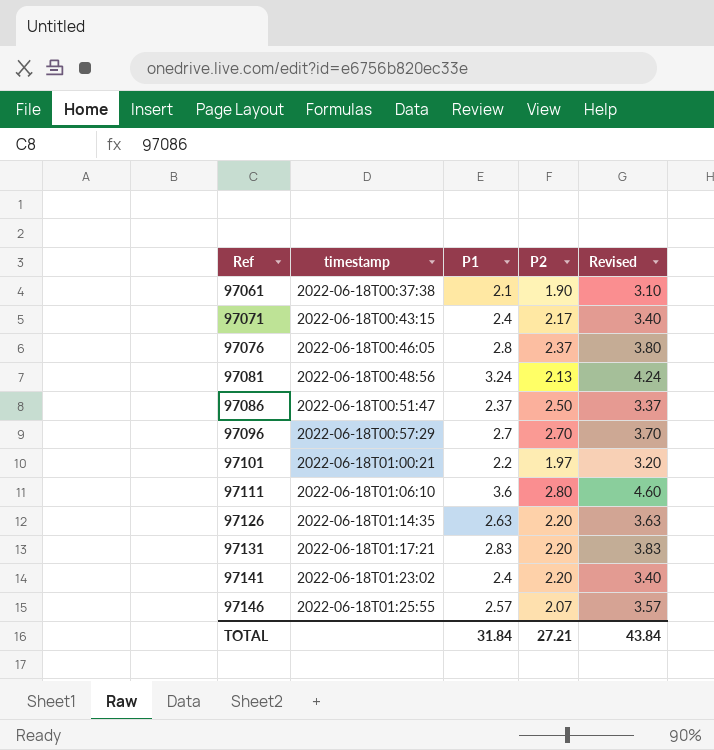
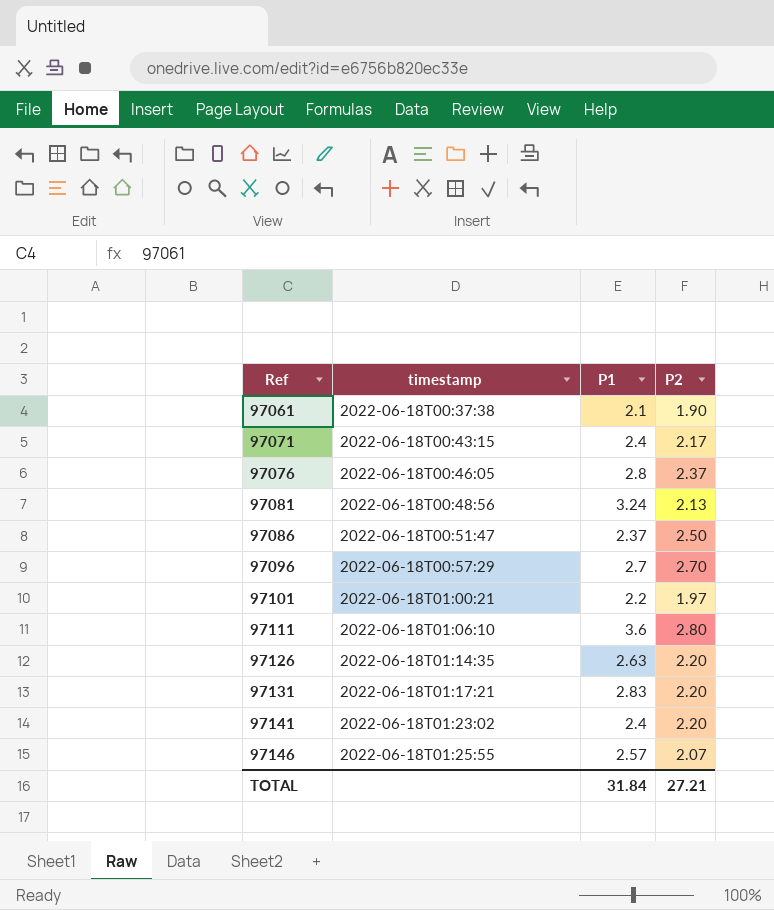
column Revised | formula: [P1] + 1 -> none

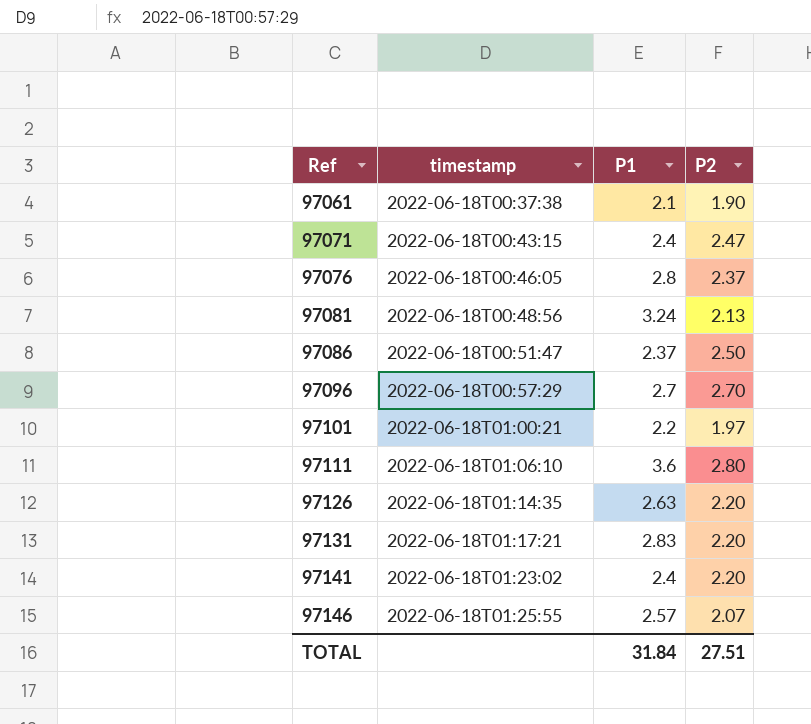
97071 | P2: 2.17 -> 2.47
TOTAL | P2: 27.21 -> 27.51

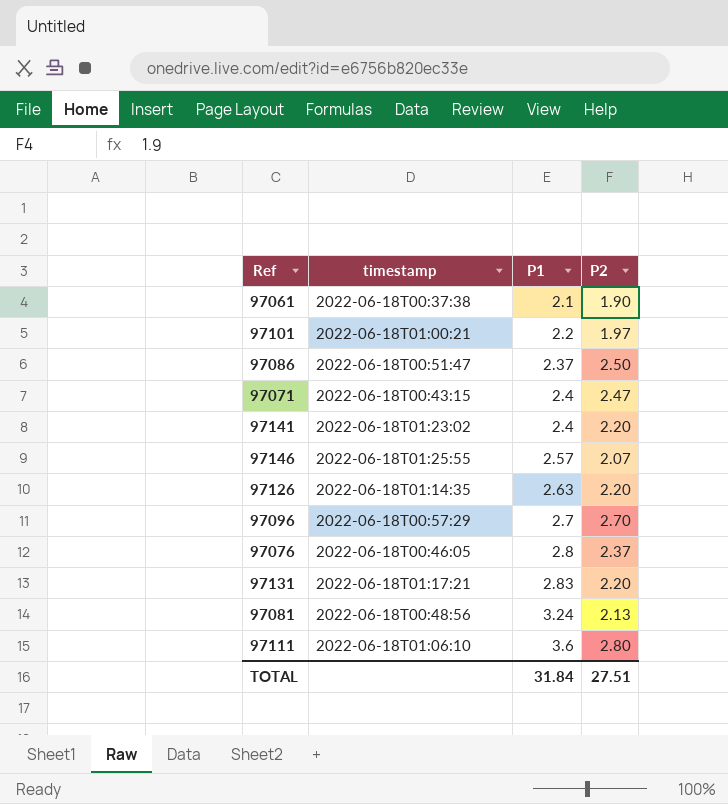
row order: Ref ascending -> P1 ascending

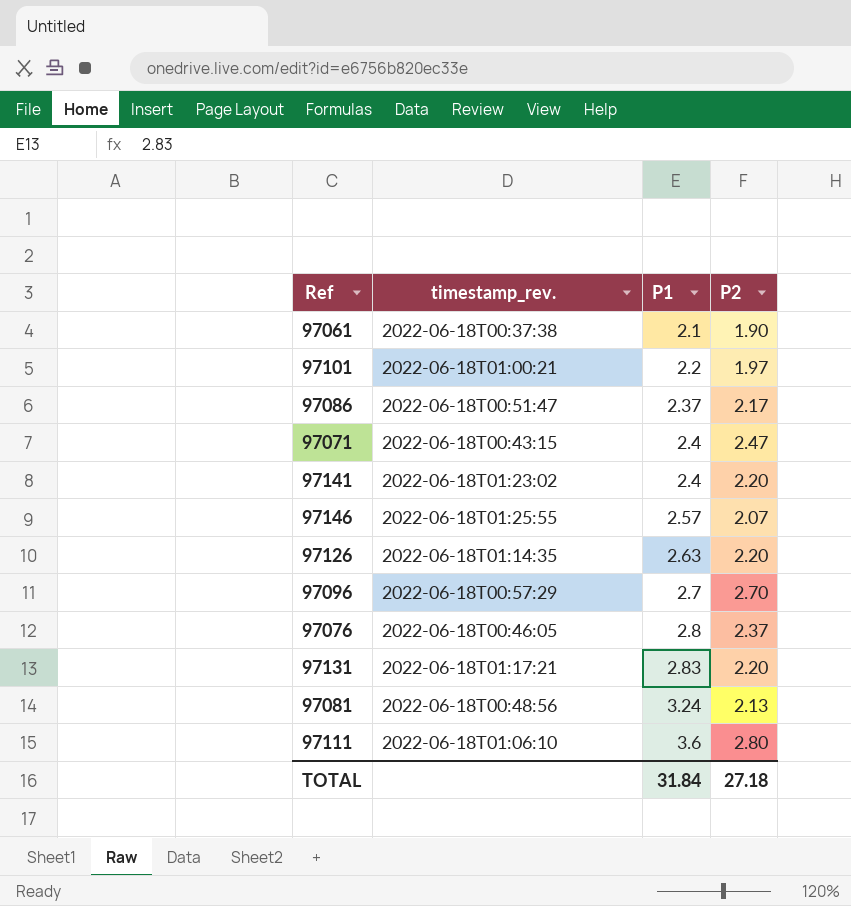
column name: timestamp -> timestamp_rev.
97086 | P2: 2.50 -> 2.17
TOTAL | P2: 27.51 -> 27.18

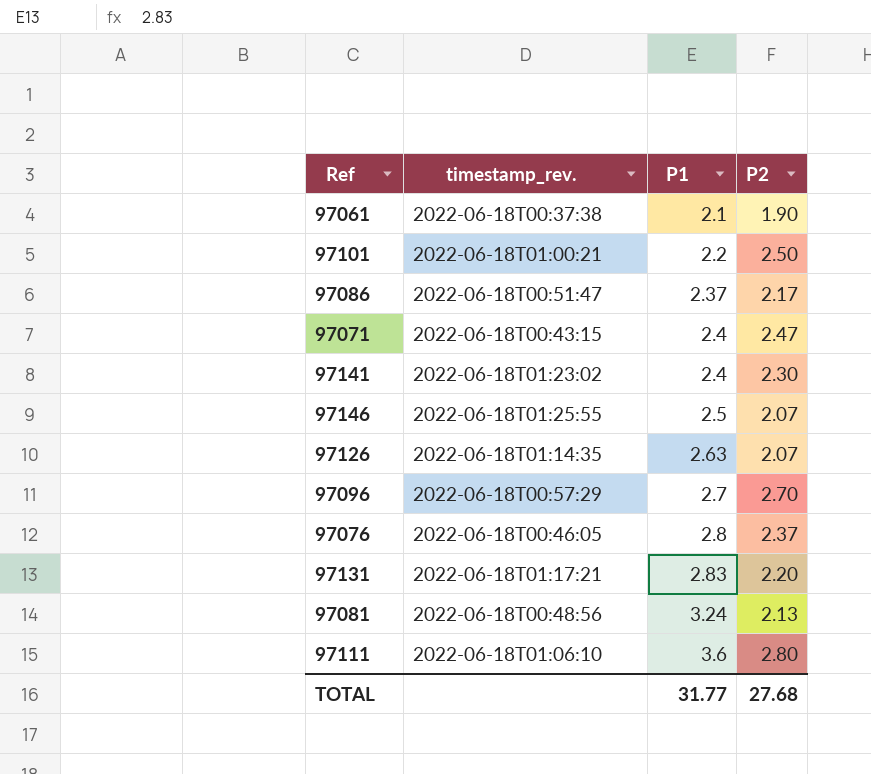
97101 | P2: 1.97 -> 2.50
97141 | P2: 2.20 -> 2.30
97146 | P1: 2.57 -> 2.5
97126 | P2: 2.20 -> 2.07
TOTAL | P1: 31.84 -> 31.77
TOTAL | P2: 27.18 -> 27.68

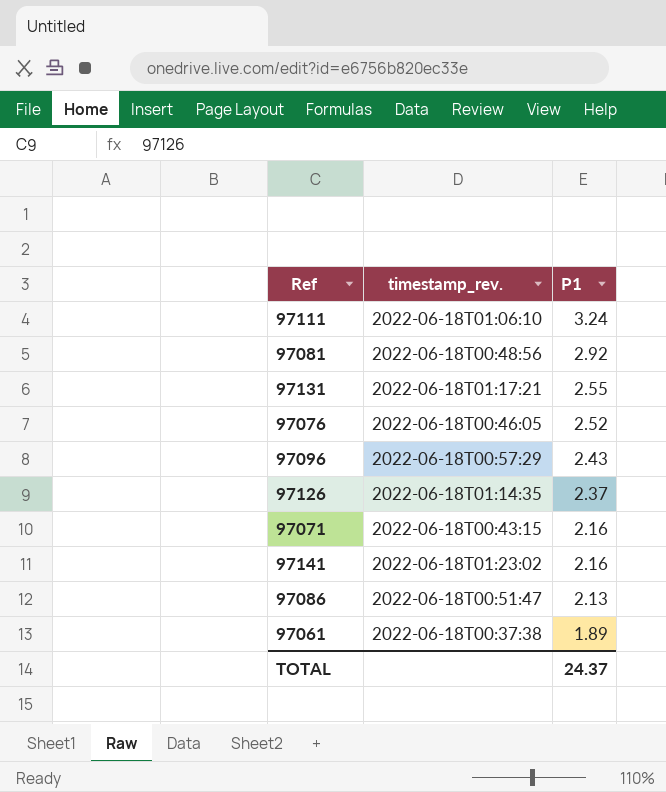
row order: P1 ascending -> P1 descending
column P2 | position: 4 -> none
row 97101: 2022-06-18T01:00:21 | 2.2 | 2.50 -> none
row 97146: 2022-06-18T01:25:55 | 2.5 | 2.07 -> none
97111 | P1: 3.6 -> 3.24
97081 | P1: 3.24 -> 2.92
97131 | P1: 2.83 -> 2.55
97076 | P1: 2.8 -> 2.52
97096 | P1: 2.7 -> 2.43
97126 | P1: 2.63 -> 2.37
97071 | P1: 2.4 -> 2.16
97141 | P1: 2.4 -> 2.16
97086 | P1: 2.37 -> 2.13
97061 | P1: 2.1 -> 1.89
TOTAL | P1: 31.77 -> 24.37

